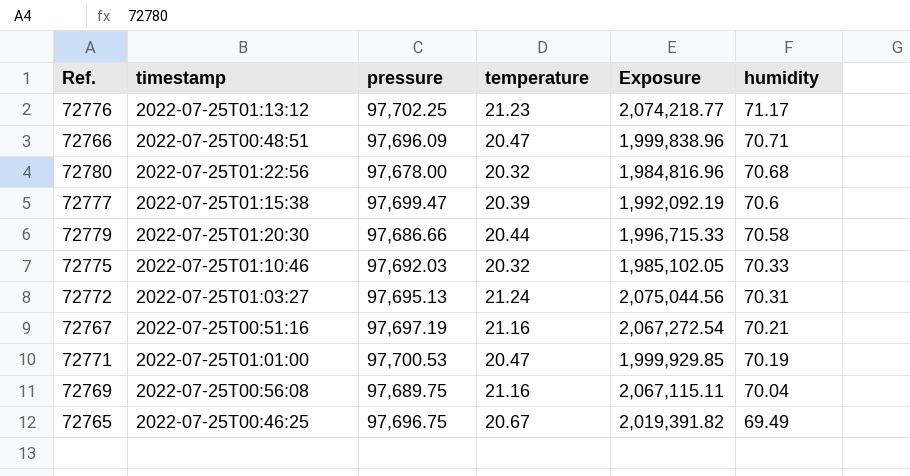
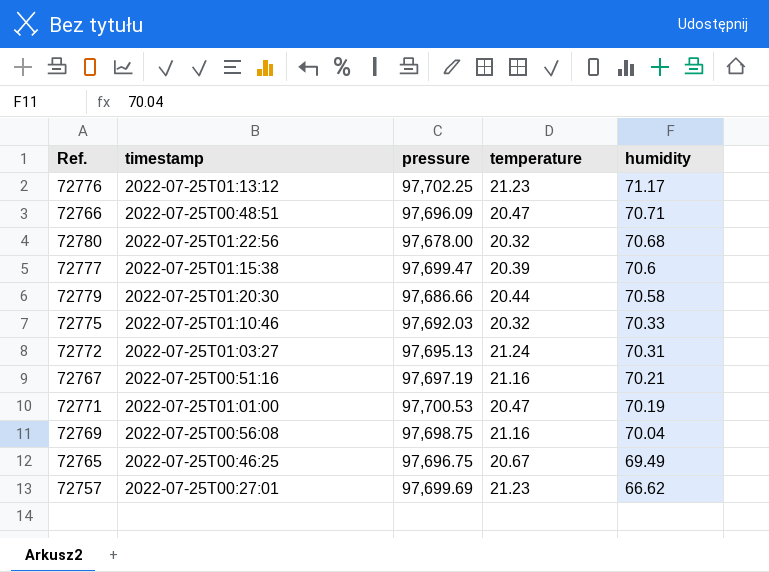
column Exposure | formula: [pressure] * [temperature] -> none
72769 | pressure: 97,689.75 -> 97,698.75
row 72757: none -> 2022-07-25T00:27:01 | 97,699.69 | 21.23 | 66.62

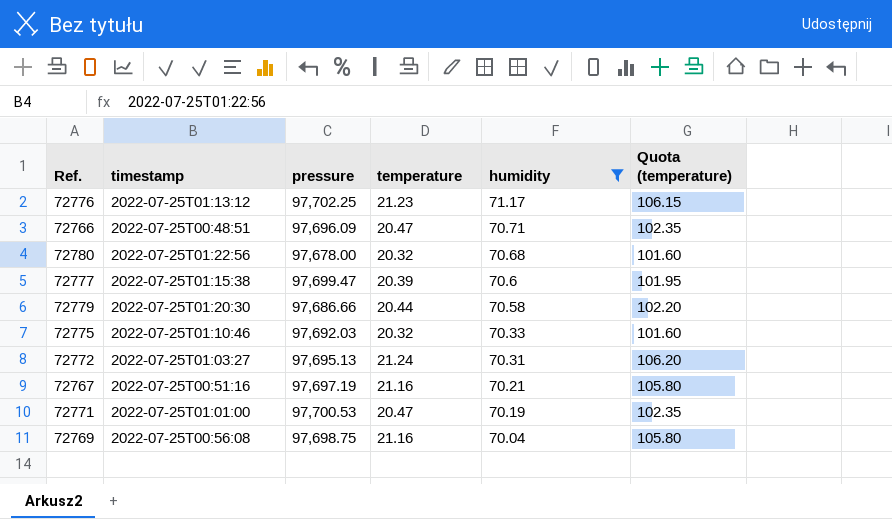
filter: none -> humidity >= 70.04
column Quota (temperature) | formula: none -> [temperature] * 5

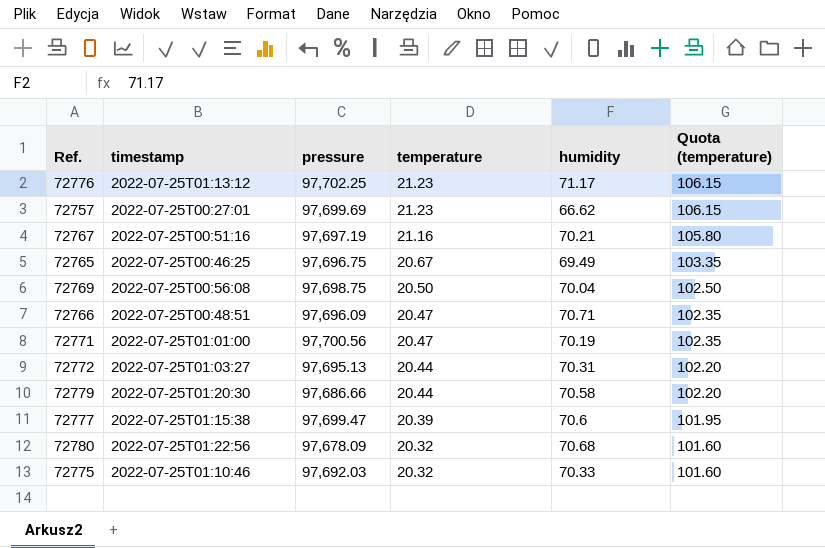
filter: humidity >= 70.04 -> none
row order: humidity descending -> temperature descending
72769 | temperature: 21.16 -> 20.50
72769 | Quota (temperature): 105.80 -> 102.50
72771 | pressure: 97,700.53 -> 97,700.56
72772 | temperature: 21.24 -> 20.44
72772 | Quota (temperature): 106.20 -> 102.20
72780 | pressure: 97,678.00 -> 97,678.09

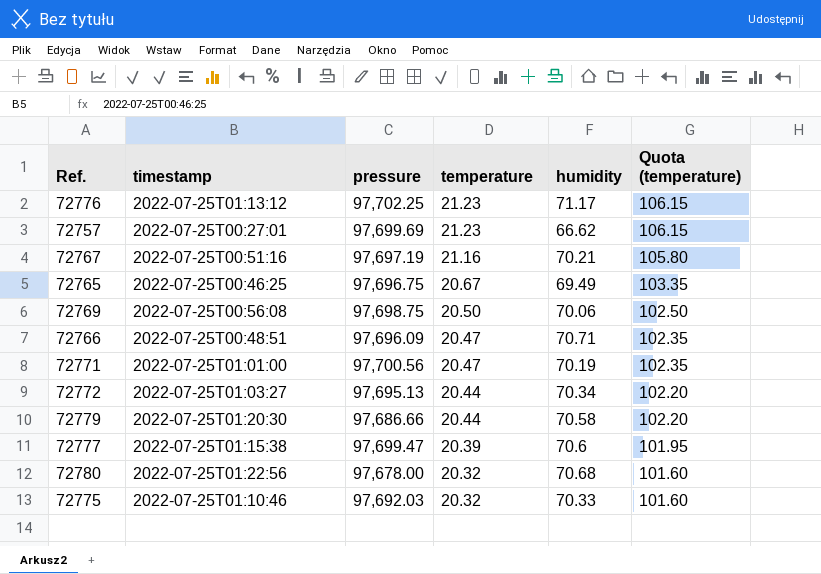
72769 | humidity: 70.04 -> 70.06
72772 | humidity: 70.31 -> 70.34
72780 | pressure: 97,678.09 -> 97,678.00

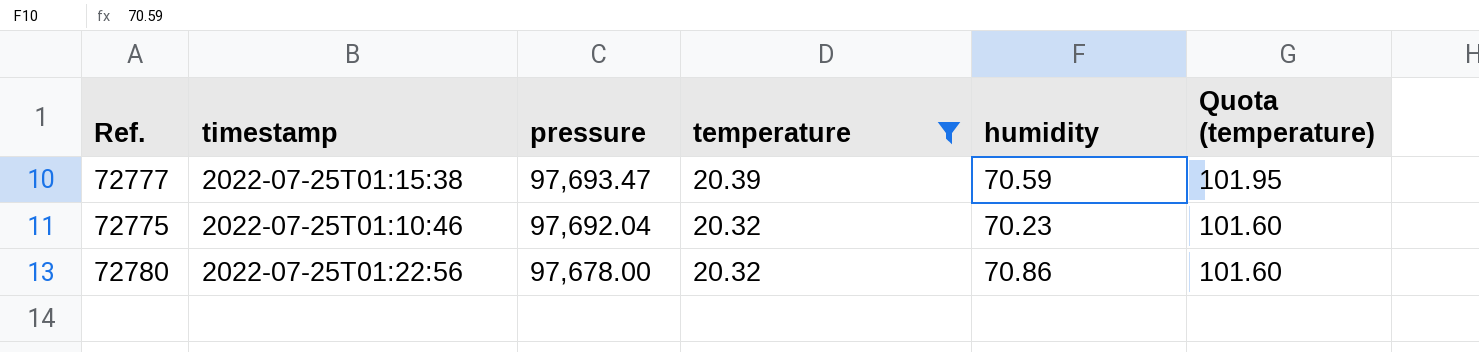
filter: none -> temperature <= 20.39
row order: temperature descending -> pressure descending
72777 | pressure: 97,699.47 -> 97,693.47
72777 | humidity: 70.6 -> 70.59
72775 | pressure: 97,692.03 -> 97,692.04
72775 | humidity: 70.33 -> 70.23
72780 | humidity: 70.68 -> 70.86

